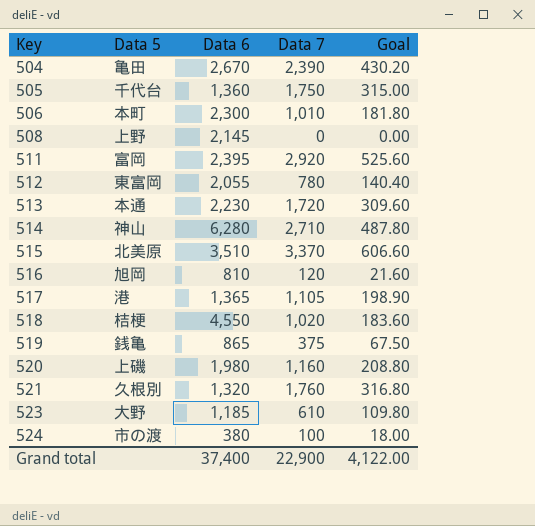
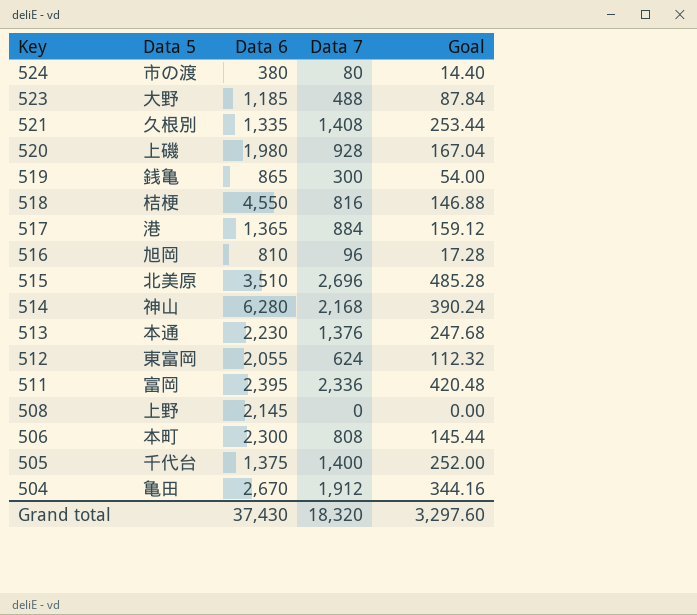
row order: Key ascending -> Key descending
524 | Data 7: 100 -> 80
524 | Goal: 18.00 -> 14.40
523 | Data 7: 610 -> 488
523 | Goal: 109.80 -> 87.84
521 | Data 6: 1,320 -> 1,335
521 | Data 7: 1,760 -> 1,408
521 | Goal: 316.80 -> 253.44
520 | Data 7: 1,160 -> 928
520 | Goal: 208.80 -> 167.04
519 | Data 7: 375 -> 300
519 | Goal: 67.50 -> 54.00
518 | Data 7: 1,020 -> 816
518 | Goal: 183.60 -> 146.88
517 | Data 7: 1,105 -> 884
517 | Goal: 198.90 -> 159.12
516 | Data 7: 120 -> 96
516 | Goal: 21.60 -> 17.28
515 | Data 7: 3,370 -> 2,696
515 | Goal: 606.60 -> 485.28
514 | Data 7: 2,710 -> 2,168
514 | Goal: 487.80 -> 390.24
513 | Data 7: 1,720 -> 1,376
513 | Goal: 309.60 -> 247.68
512 | Data 7: 780 -> 624
512 | Goal: 140.40 -> 112.32
511 | Data 7: 2,920 -> 2,336
511 | Goal: 525.60 -> 420.48
506 | Data 7: 1,010 -> 808
506 | Goal: 181.80 -> 145.44
505 | Data 6: 1,360 -> 1,375
505 | Data 7: 1,750 -> 1,400
505 | Goal: 315.00 -> 252.00
504 | Data 7: 2,390 -> 1,912
504 | Goal: 430.20 -> 344.16
Grand total | Data 6: 37,400 -> 37,430
Grand total | Data 7: 22,900 -> 18,320
Grand total | Goal: 4,122.00 -> 3,297.60

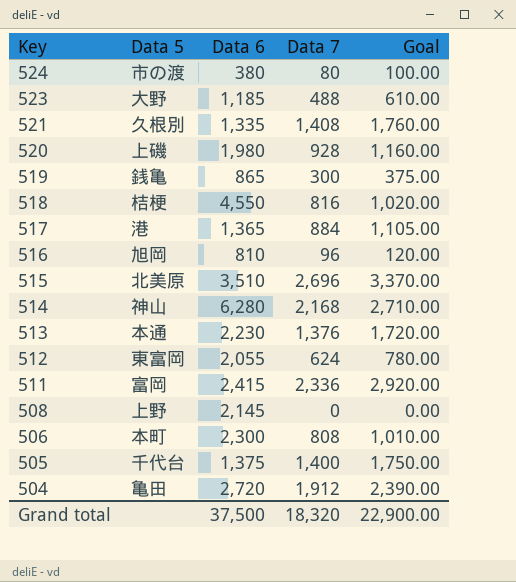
column Goal | formula: [Data 7] * 0.18 -> [Data 7] * 1.25
511 | Data 6: 2,395 -> 2,415
504 | Data 6: 2,670 -> 2,720
Grand total | Data 6: 37,430 -> 37,500
Grand total | Goal: 3,297.60 -> 22,900.00

